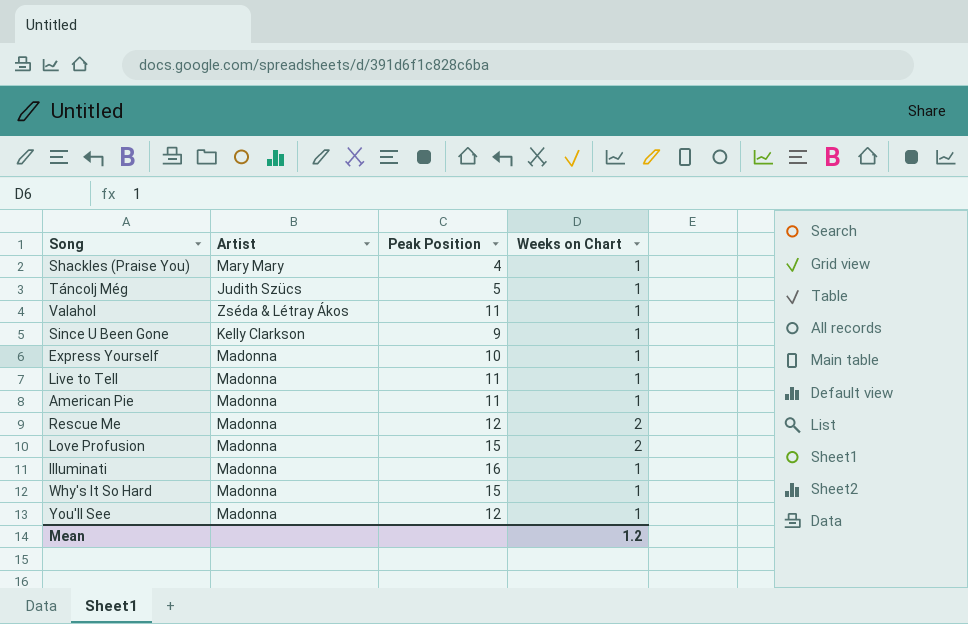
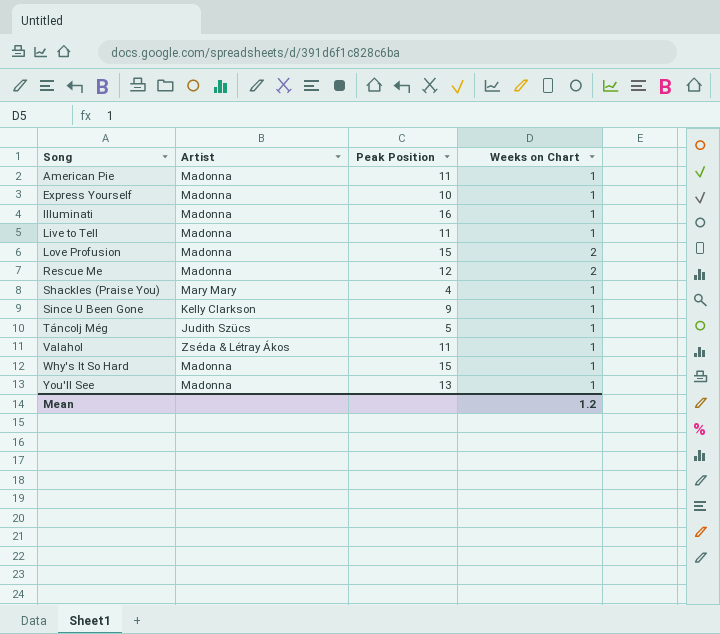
row order: none -> Song ascending
You'll See | Peak Position: 12 -> 13

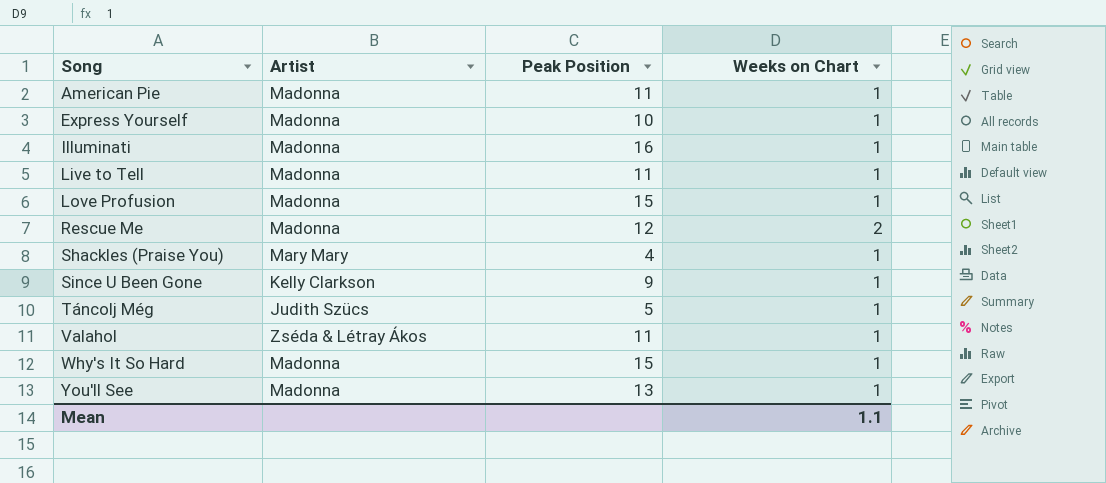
Love Profusion | Weeks on Chart: 2 -> 1
Mean | Weeks on Chart: 1.2 -> 1.1

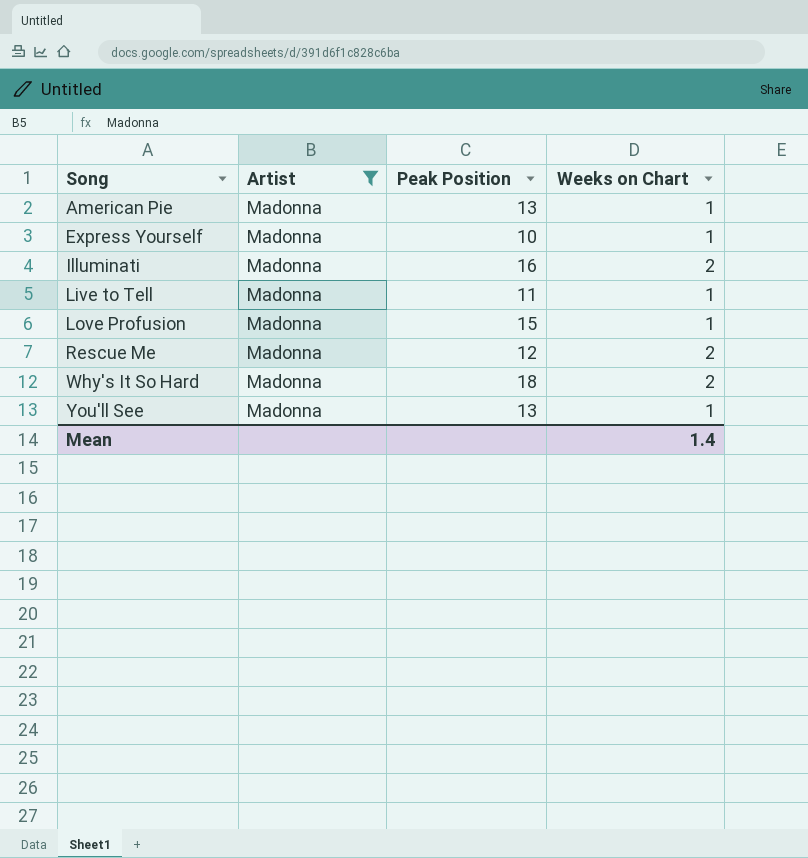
filter: none -> Artist = Madonna
American Pie | Peak Position: 11 -> 13
Illuminati | Weeks on Chart: 1 -> 2
Why's It So Hard | Peak Position: 15 -> 18
Why's It So Hard | Weeks on Chart: 1 -> 2
Mean | Weeks on Chart: 1.1 -> 1.4

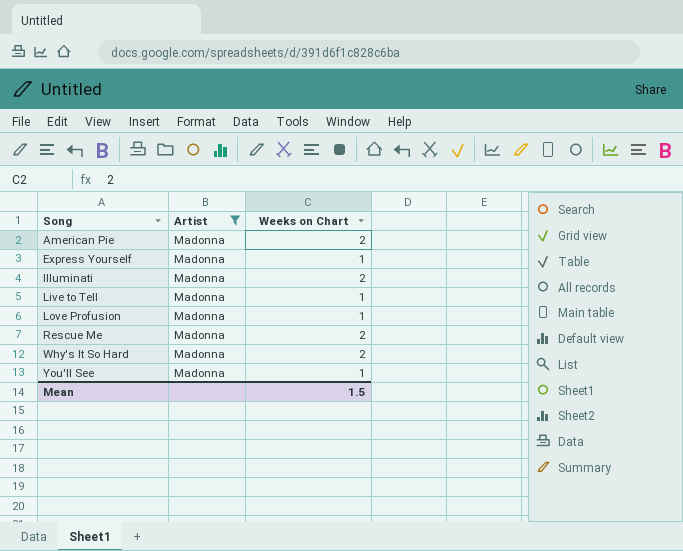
column Peak Position | position: 3 -> none
American Pie | Weeks on Chart: 1 -> 2
Mean | Weeks on Chart: 1.4 -> 1.5

